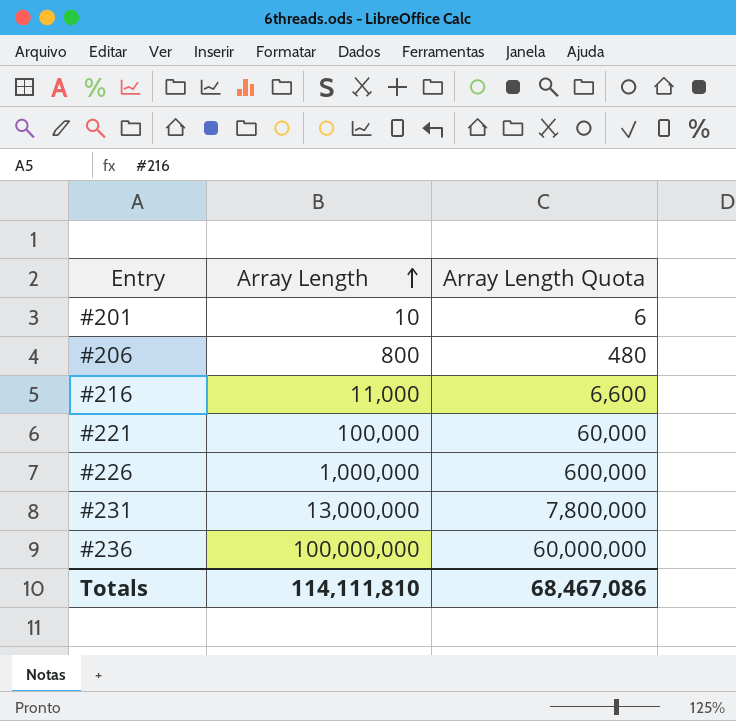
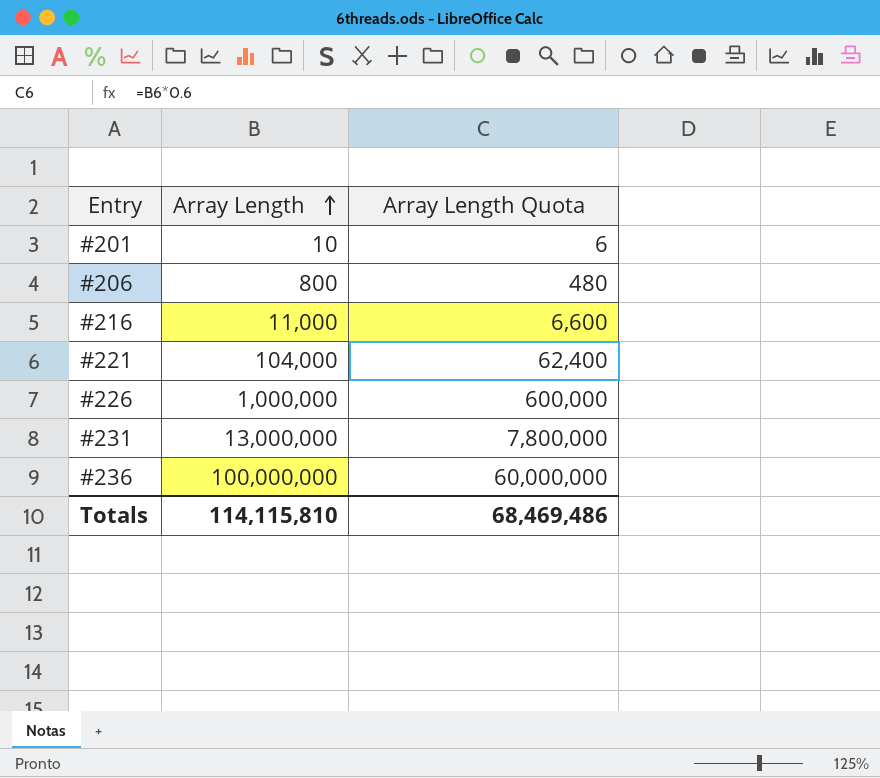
#221 | Array Length: 100,000 -> 104,000
#221 | Array Length Quota: 60,000 -> 62,400
Totals | Array Length: 114,111,810 -> 114,115,810
Totals | Array Length Quota: 68,467,086 -> 68,469,486

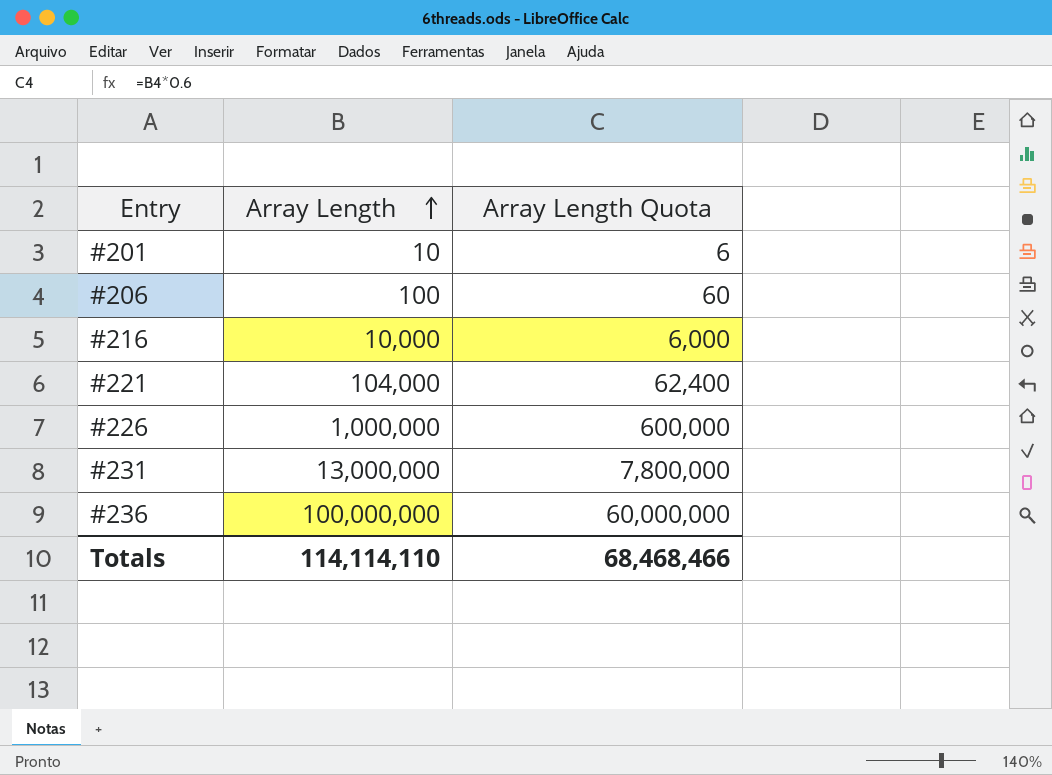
#206 | Array Length: 800 -> 100
#206 | Array Length Quota: 480 -> 60
#216 | Array Length: 11,000 -> 10,000
#216 | Array Length Quota: 6,600 -> 6,000
Totals | Array Length: 114,115,810 -> 114,114,110
Totals | Array Length Quota: 68,469,486 -> 68,468,466

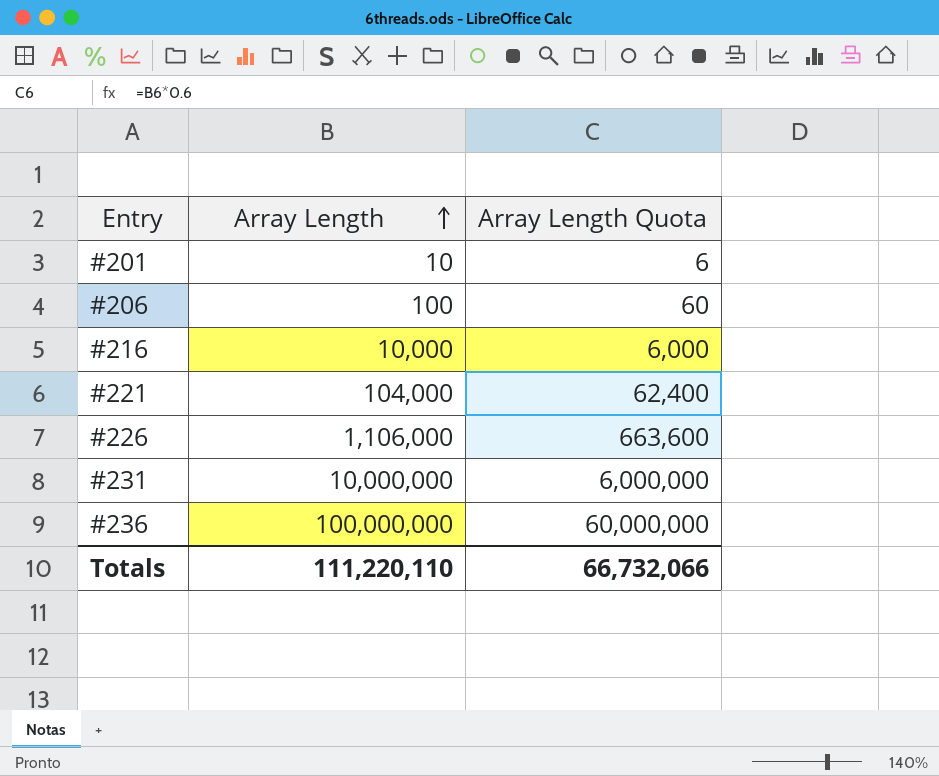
#226 | Array Length: 1,000,000 -> 1,106,000
#226 | Array Length Quota: 600,000 -> 663,600
#231 | Array Length: 13,000,000 -> 10,000,000
#231 | Array Length Quota: 7,800,000 -> 6,000,000
Totals | Array Length: 114,114,110 -> 111,220,110
Totals | Array Length Quota: 68,468,466 -> 66,732,066

